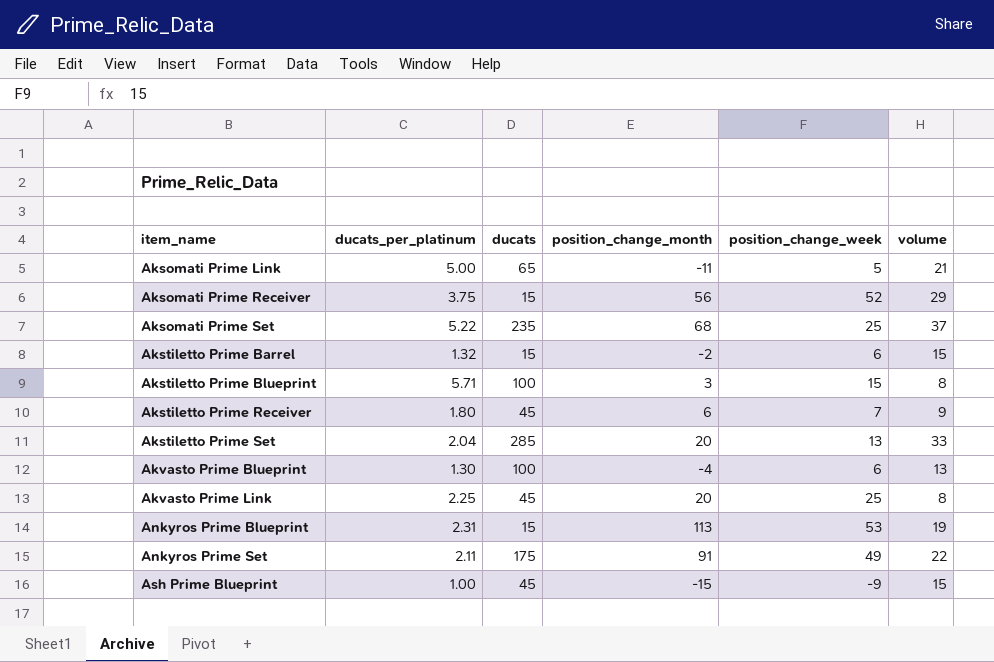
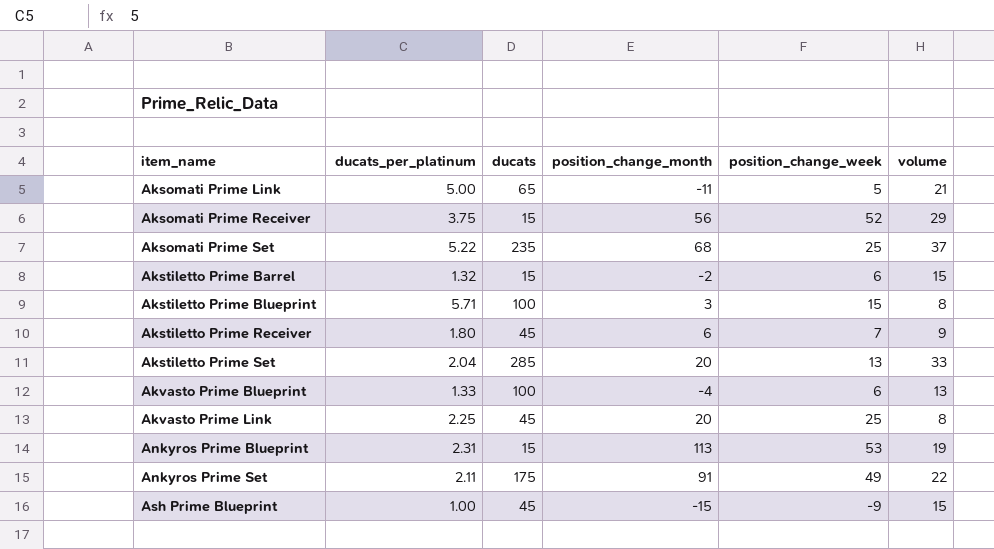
Akvasto Prime Blueprint | ducats_per_platinum: 1.30 -> 1.33

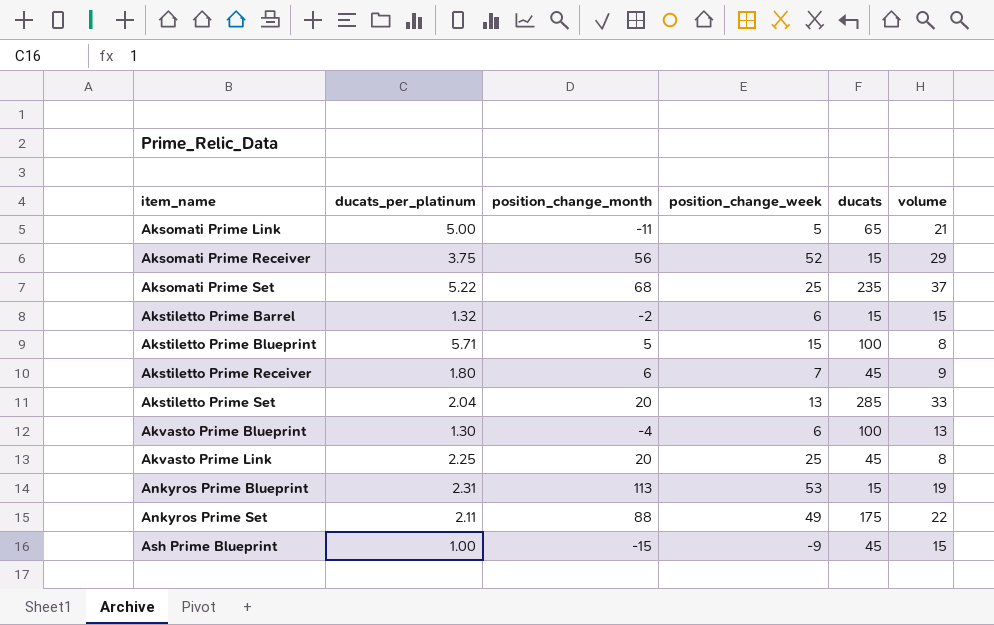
column ducats | position: 3 -> 5
Akstiletto Prime Blueprint | position_change_month: 3 -> 5
Akvasto Prime Blueprint | ducats_per_platinum: 1.33 -> 1.30
Ankyros Prime Set | position_change_month: 91 -> 88

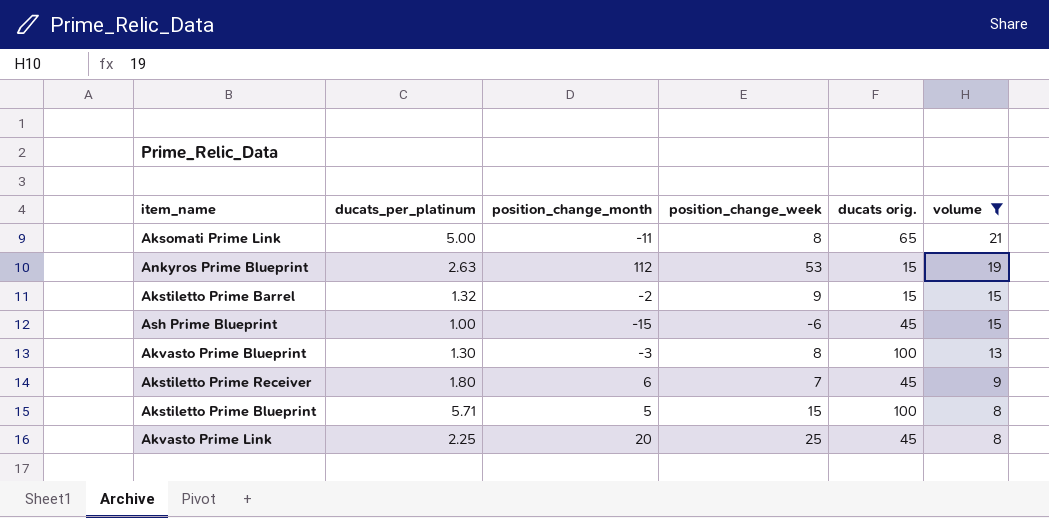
filter: none -> volume <= 21
row order: item_name ascending -> volume descending
column name: ducats -> ducats orig.
Aksomati Prime Link | position_change_week: 5 -> 8
Ankyros Prime Blueprint | ducats_per_platinum: 2.31 -> 2.63
Ankyros Prime Blueprint | position_change_month: 113 -> 112
Akstiletto Prime Barrel | position_change_week: 6 -> 9
Ash Prime Blueprint | position_change_week: -9 -> -6
Akvasto Prime Blueprint | position_change_month: -4 -> -3
Akvasto Prime Blueprint | position_change_week: 6 -> 8

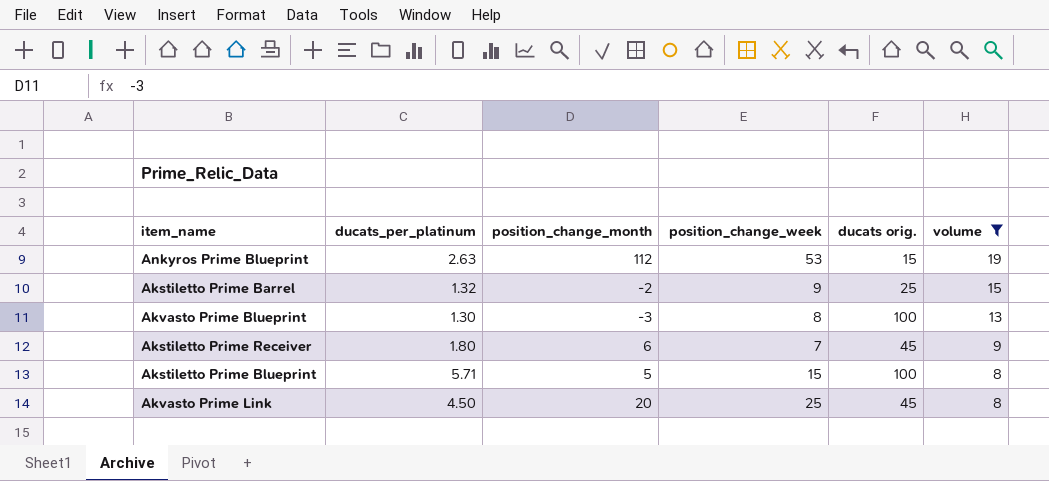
row Aksomati Prime Link: 5.00 | -11 | 8 | 65 | 21 -> none
row Ash Prime Blueprint: 1.00 | -15 | -6 | 45 | 15 -> none
Akstiletto Prime Barrel | ducats orig.: 15 -> 25
Akvasto Prime Link | ducats_per_platinum: 2.25 -> 4.50

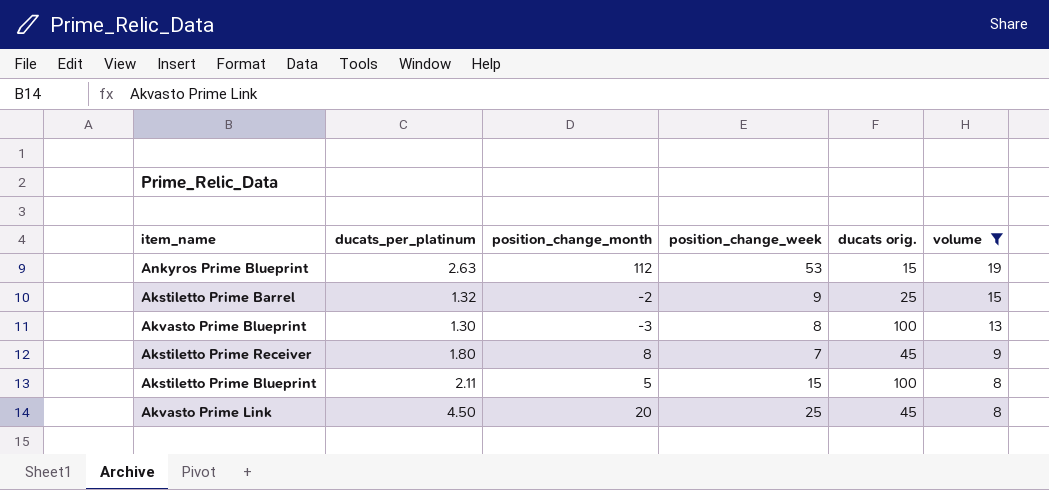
Akstiletto Prime Receiver | position_change_month: 6 -> 8
Akstiletto Prime Blueprint | ducats_per_platinum: 5.71 -> 2.11

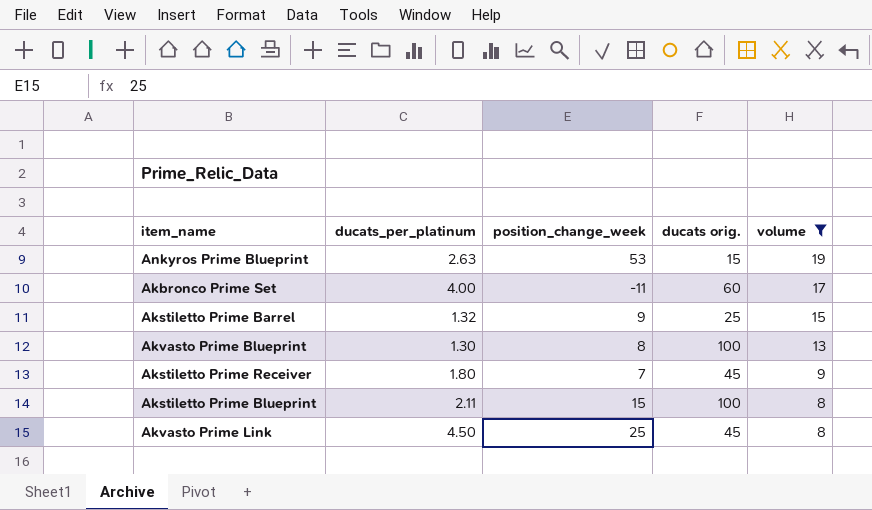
column position_change_month | position: 3 -> none
row Akbronco Prime Set: none -> 4.00 | -11 | 60 | 17

